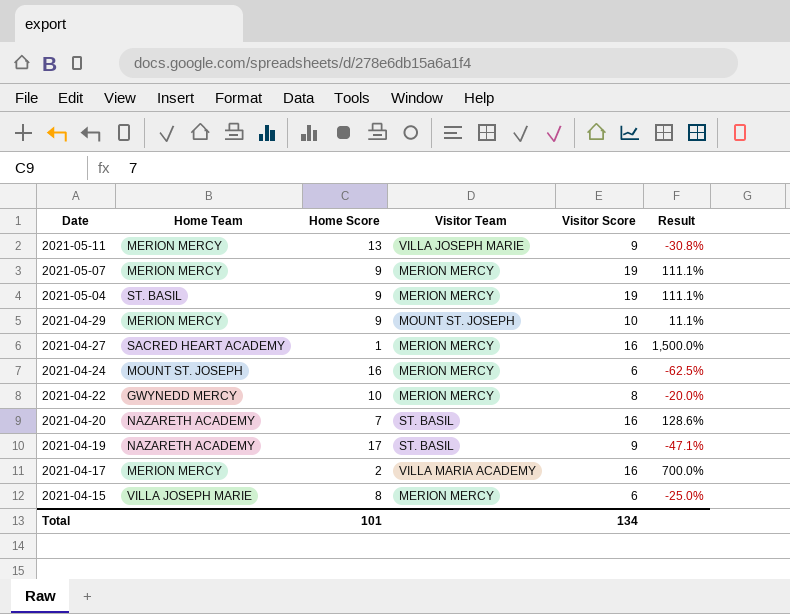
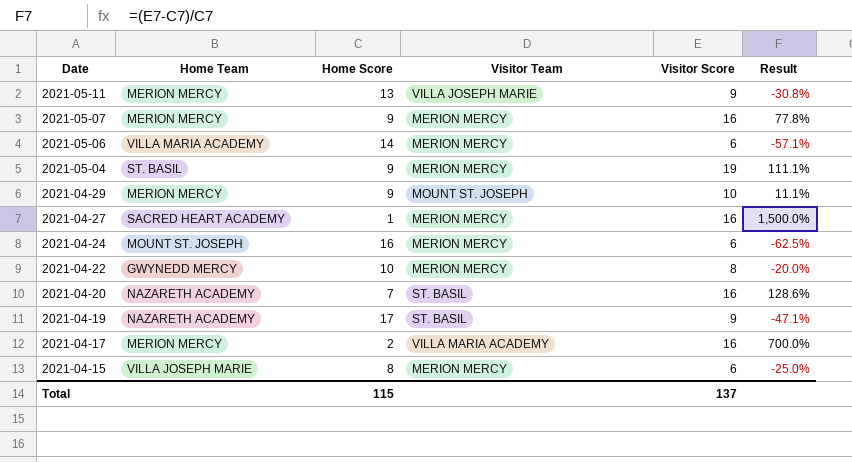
2021-05-07 | Visitor Score: 19 -> 16
2021-05-07 | Result: 111.1% -> 77.8%
row 2021-05-06: none -> VILLA MARIA ACADEMY | 14 | MERION MERCY | 6 | -57.1%
Total | Home Score: 101 -> 115
Total | Visitor Score: 134 -> 137

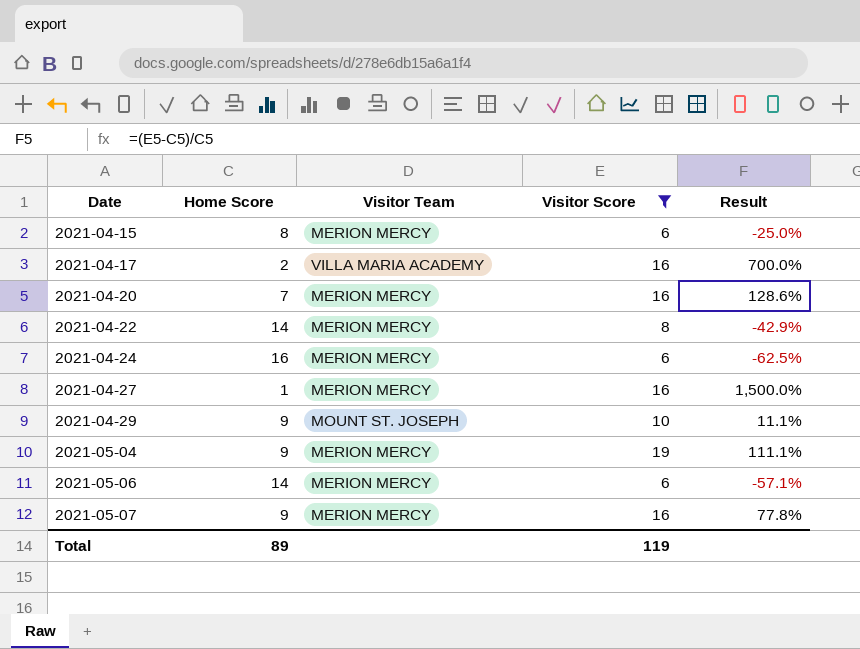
filter: none -> Visitor Score != 9
row order: Date descending -> Date ascending
column Home Team | position: 2 -> none
2021-04-20 | Visitor Team: ST. BASIL -> MERION MERCY
2021-04-22 | Home Score: 10 -> 14
2021-04-22 | Result: -20.0% -> -42.9%
Total | Home Score: 115 -> 89
Total | Visitor Score: 137 -> 119

